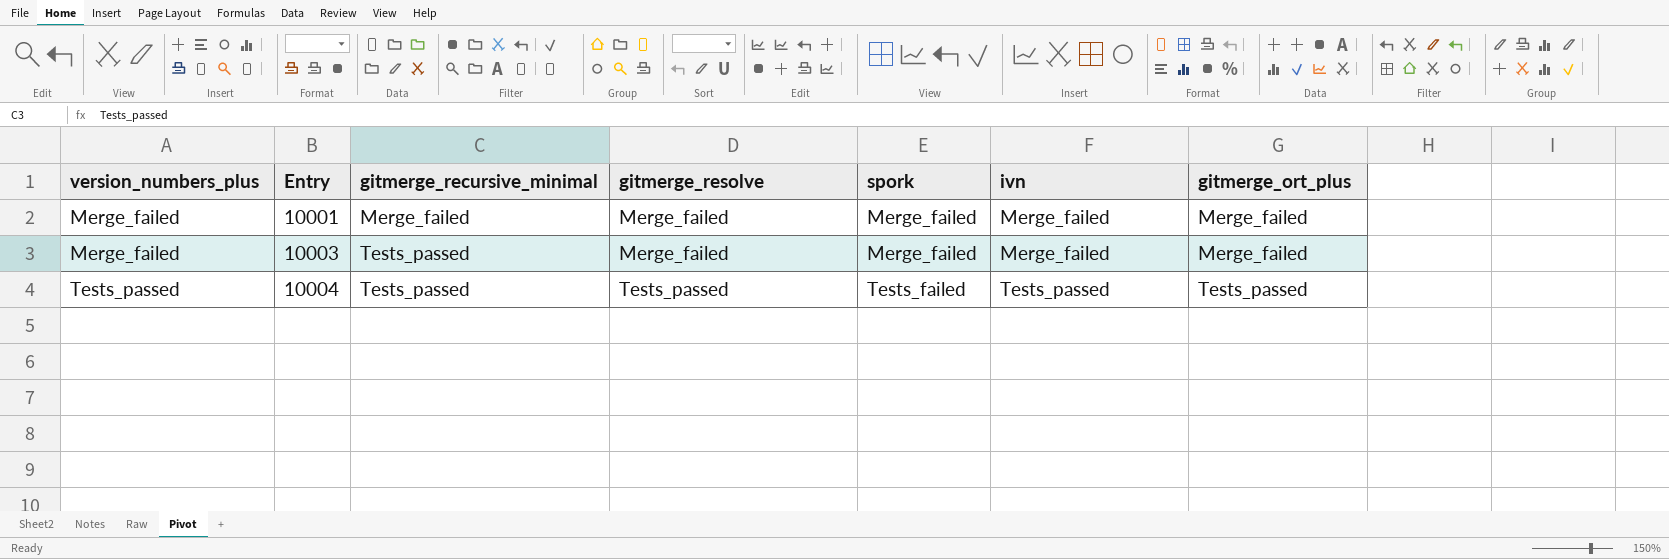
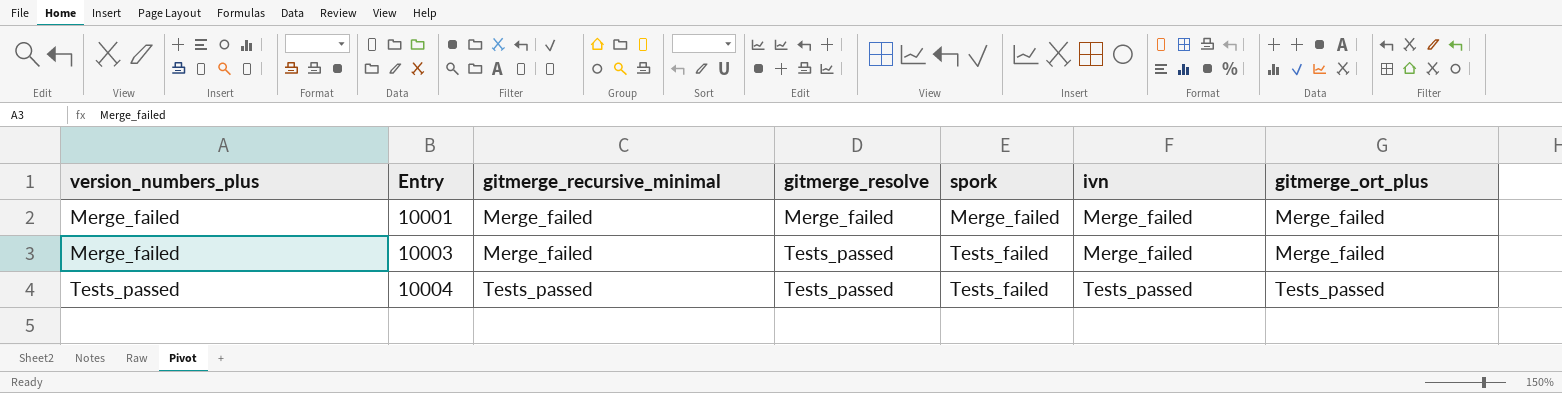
10003 | gitmerge_recursive_minimal: Tests_passed -> Merge_failed
10003 | gitmerge_resolve: Merge_failed -> Tests_passed
10003 | spork: Merge_failed -> Tests_failed

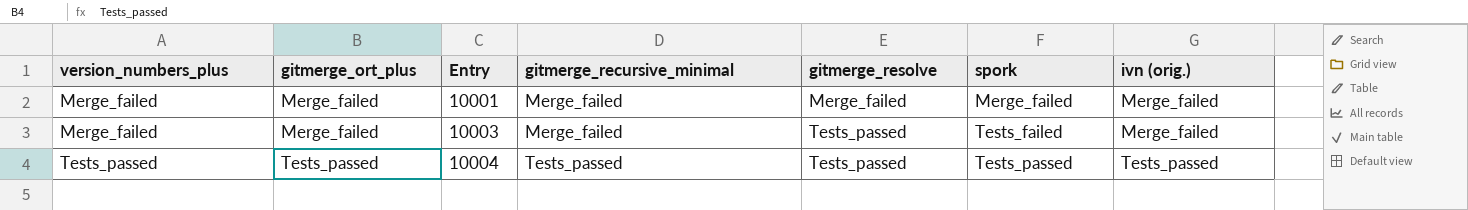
column gitmerge_ort_plus | position: 7 -> 2
column name: ivn -> ivn (orig.)
10004 | spork: Tests_failed -> Tests_passed

